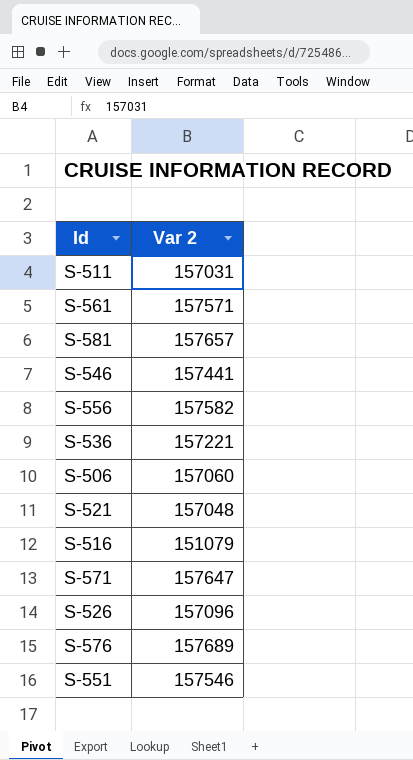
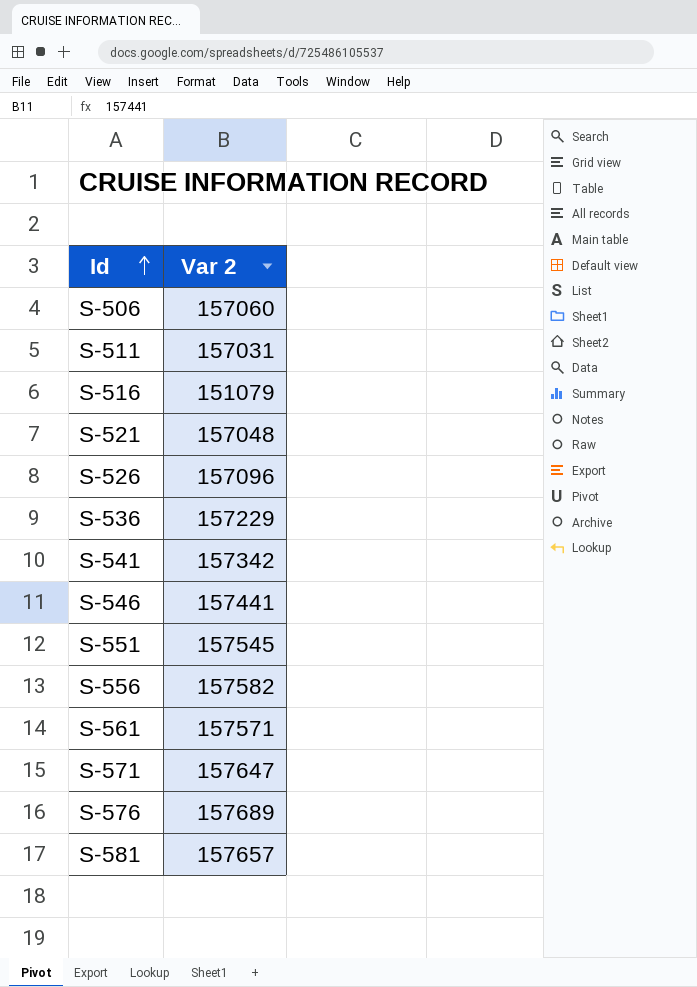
row order: none -> Id ascending
S-536 | Var 2: 157221 -> 157229
row S-541: none -> 157342
S-551 | Var 2: 157546 -> 157545

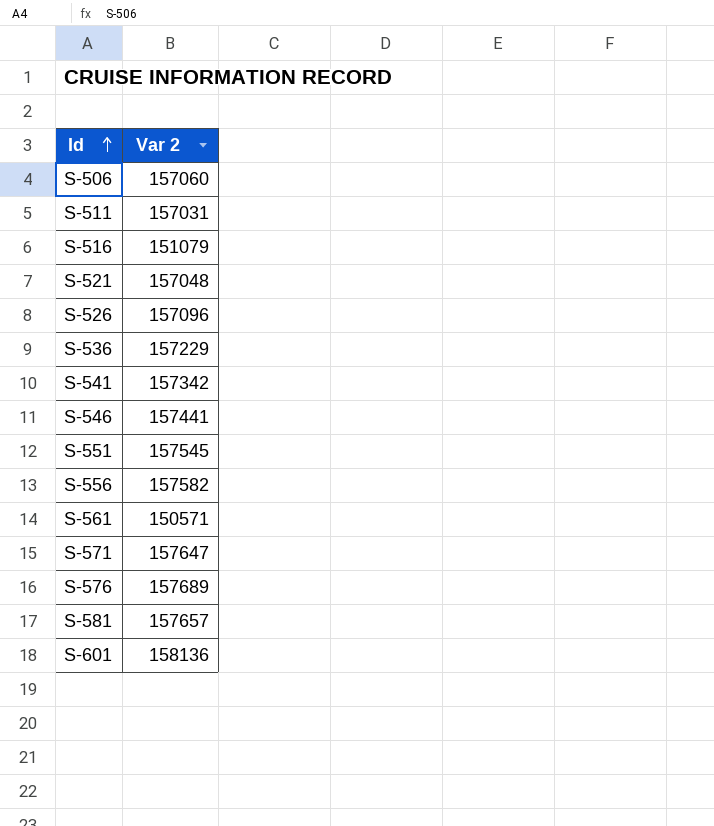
S-561 | Var 2: 157571 -> 150571
row S-601: none -> 158136

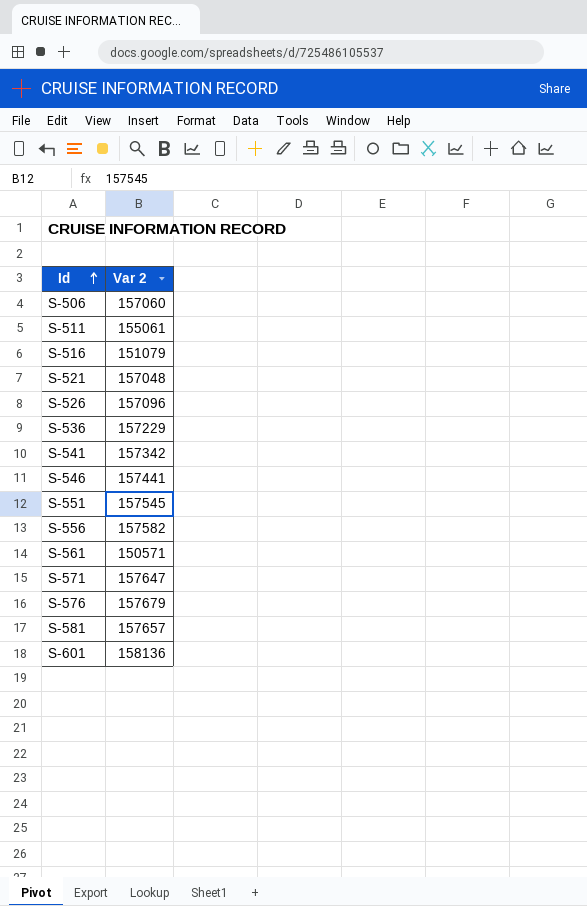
S-511 | Var 2: 157031 -> 155061
S-576 | Var 2: 157689 -> 157679

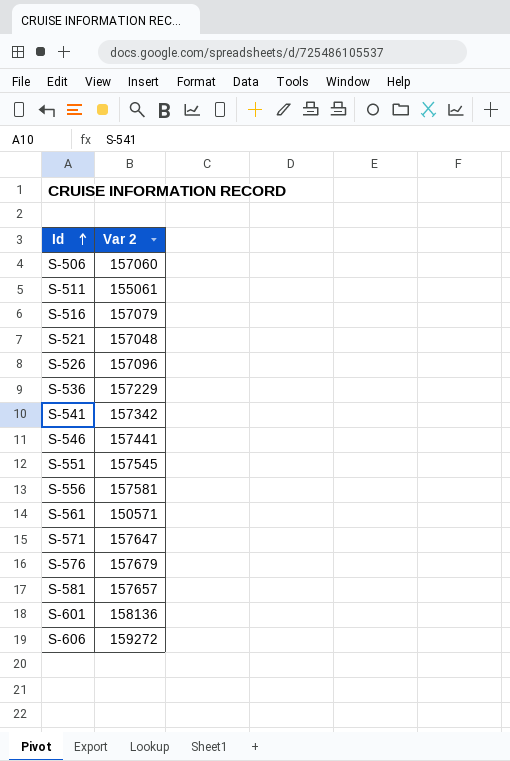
S-516 | Var 2: 151079 -> 157079
S-556 | Var 2: 157582 -> 157581
row S-606: none -> 159272

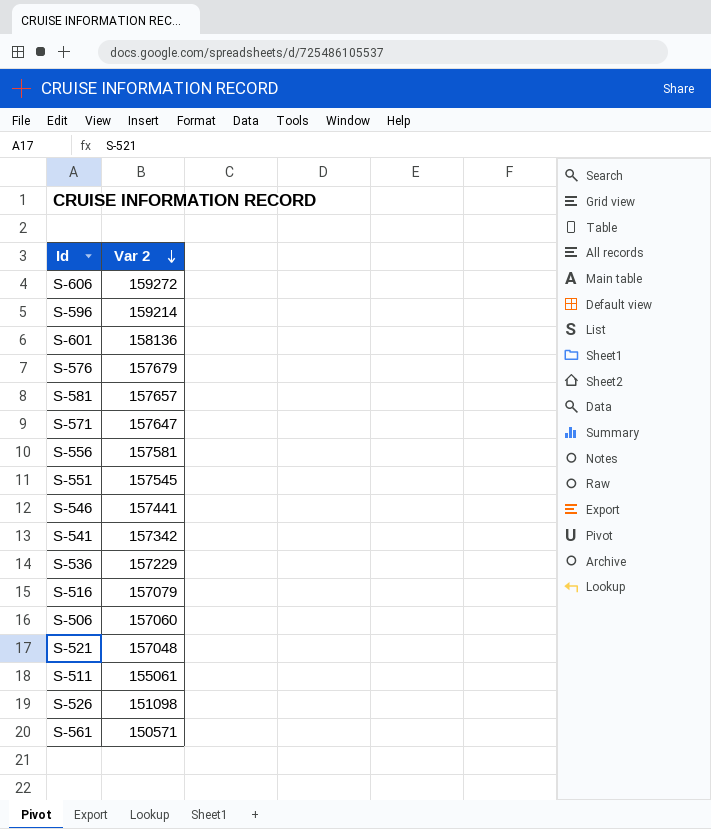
row order: Id ascending -> Var 2 descending
row S-596: none -> 159214
S-526 | Var 2: 157096 -> 151098

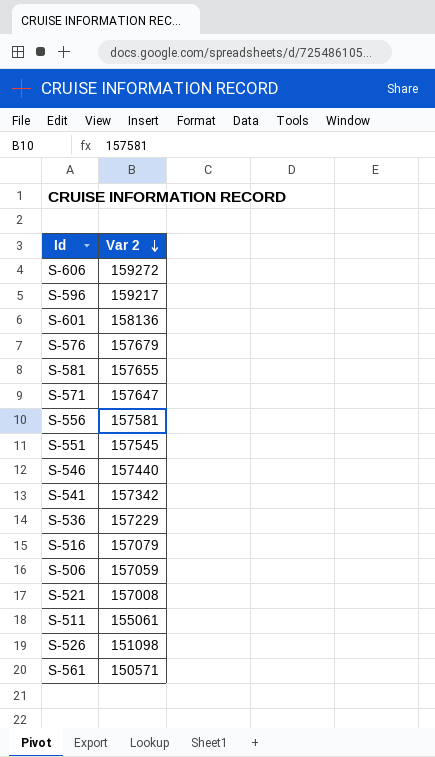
S-596 | Var 2: 159214 -> 159217
S-581 | Var 2: 157657 -> 157655
S-546 | Var 2: 157441 -> 157440
S-506 | Var 2: 157060 -> 157059
S-521 | Var 2: 157048 -> 157008

